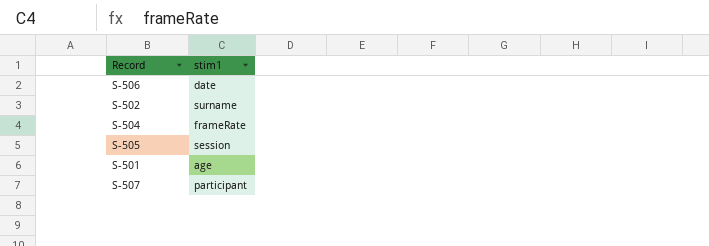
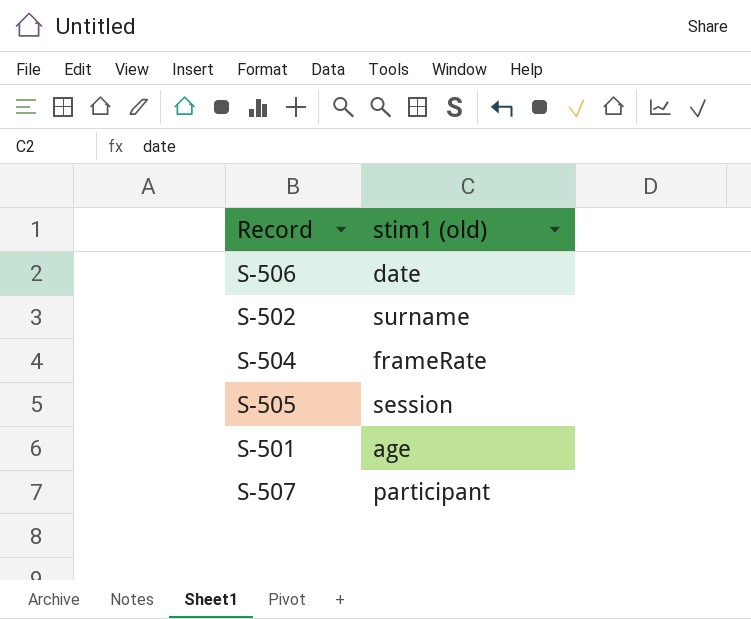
column name: stim1 -> stim1 (old)

